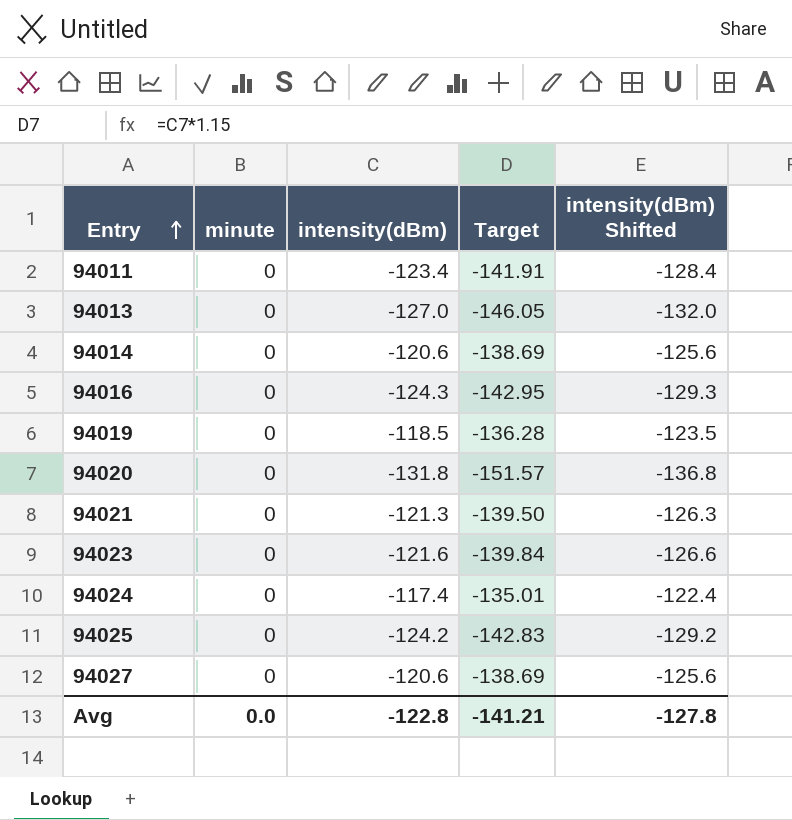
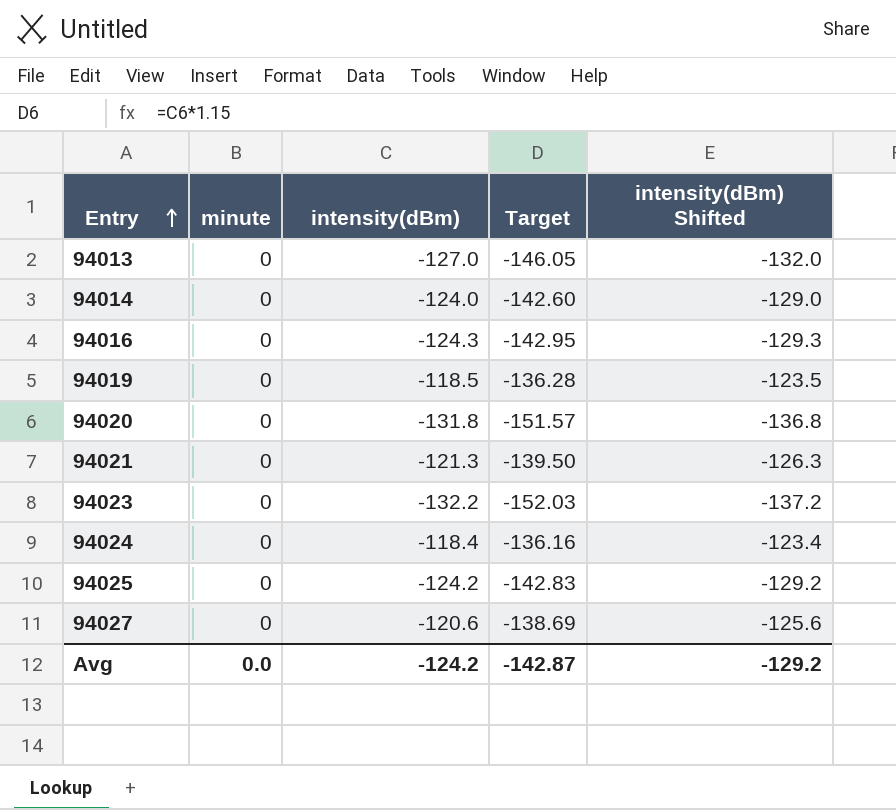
row 94011: 0 | -123.4 | -141.91 | -128.4 -> none
94014 | intensity(dBm): -120.6 -> -124.0
94014 | Target: -138.69 -> -142.60
94014 | intensity(dBm) Shifted: -125.6 -> -129.0
94023 | intensity(dBm): -121.6 -> -132.2
94023 | Target: -139.84 -> -152.03
94023 | intensity(dBm) Shifted: -126.6 -> -137.2
94024 | intensity(dBm): -117.4 -> -118.4
94024 | Target: -135.01 -> -136.16
94024 | intensity(dBm) Shifted: -122.4 -> -123.4
Avg | intensity(dBm): -122.8 -> -124.2
Avg | Target: -141.21 -> -142.87
Avg | intensity(dBm) Shifted: -127.8 -> -129.2

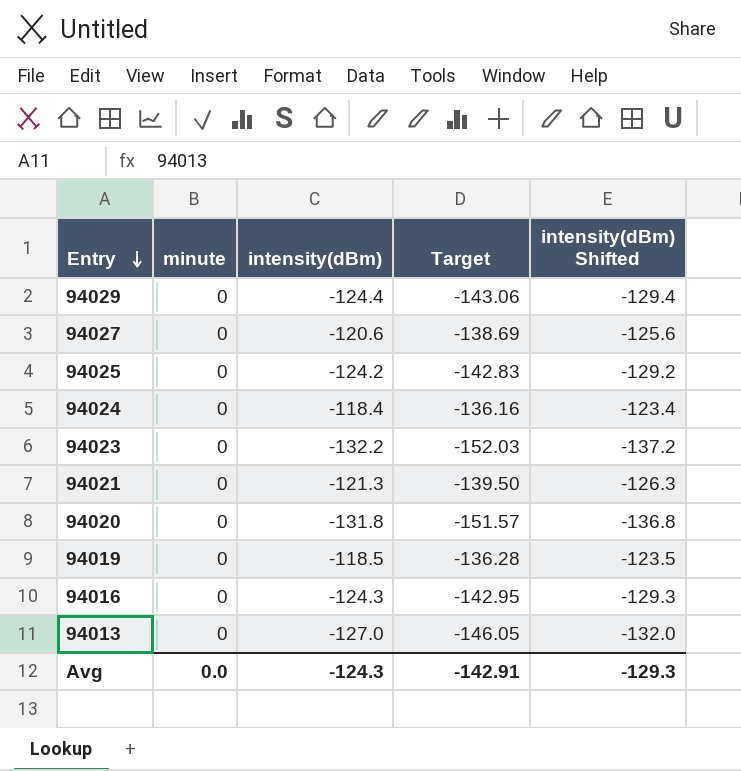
row order: Entry ascending -> Entry descending
row 94014: 0 | -124.0 | -142.60 | -129.0 -> none
row 94029: none -> 0 | -124.4 | -143.06 | -129.4
Avg | intensity(dBm): -124.2 -> -124.3
Avg | Target: -142.87 -> -142.91
Avg | intensity(dBm) Shifted: -129.2 -> -129.3

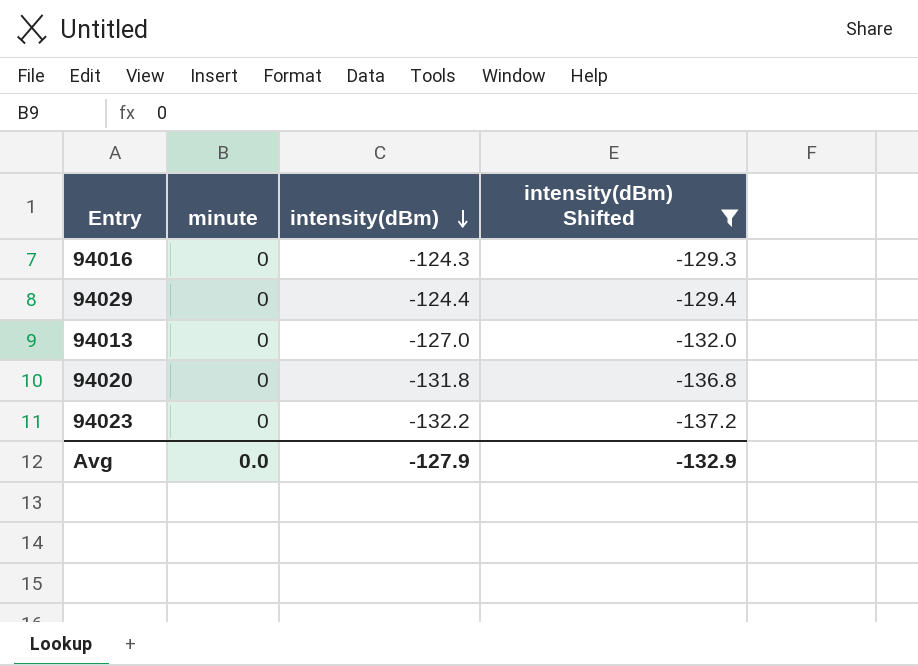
filter: none -> intensity(dBm) Shifted <= -129.3
row order: Entry descending -> intensity(dBm) descending
column Target | formula: [intensity(dBm)] * 1.15 -> none
Avg | intensity(dBm): -124.3 -> -127.9
Avg | intensity(dBm) Shifted: -129.3 -> -132.9

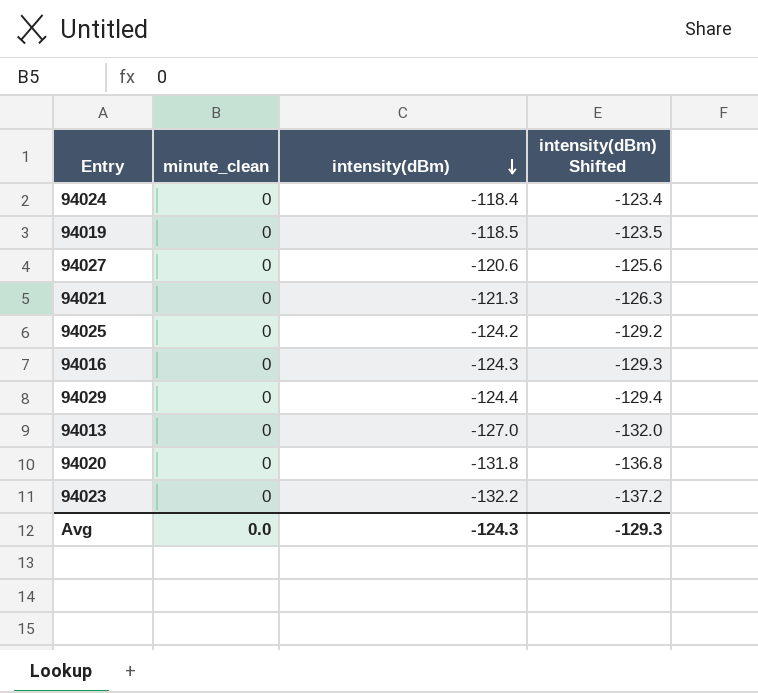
filter: intensity(dBm) Shifted <= -129.3 -> none
column name: minute -> minute_clean
Avg | intensity(dBm): -127.9 -> -124.3
Avg | intensity(dBm) Shifted: -132.9 -> -129.3

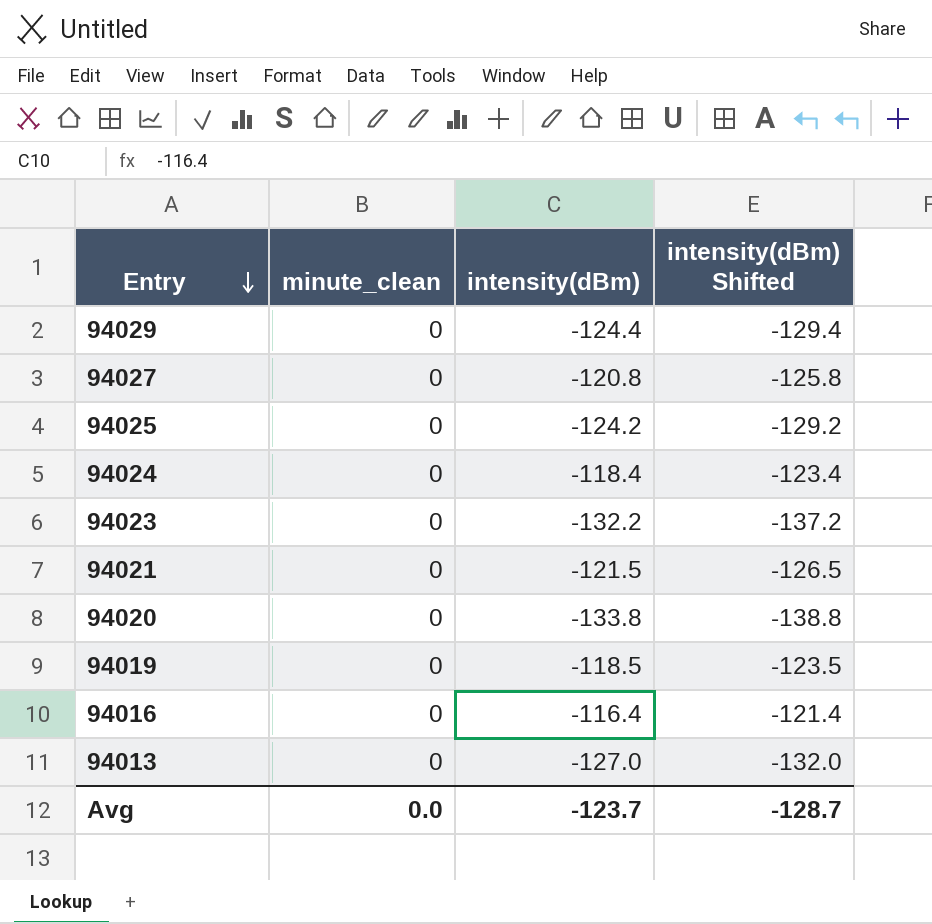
row order: intensity(dBm) descending -> Entry descending
94027 | intensity(dBm): -120.6 -> -120.8
94027 | intensity(dBm) Shifted: -125.6 -> -125.8
94021 | intensity(dBm): -121.3 -> -121.5
94021 | intensity(dBm) Shifted: -126.3 -> -126.5
94020 | intensity(dBm): -131.8 -> -133.8
94020 | intensity(dBm) Shifted: -136.8 -> -138.8
94016 | intensity(dBm): -124.3 -> -116.4
94016 | intensity(dBm) Shifted: -129.3 -> -121.4
Avg | intensity(dBm): -124.3 -> -123.7
Avg | intensity(dBm) Shifted: -129.3 -> -128.7

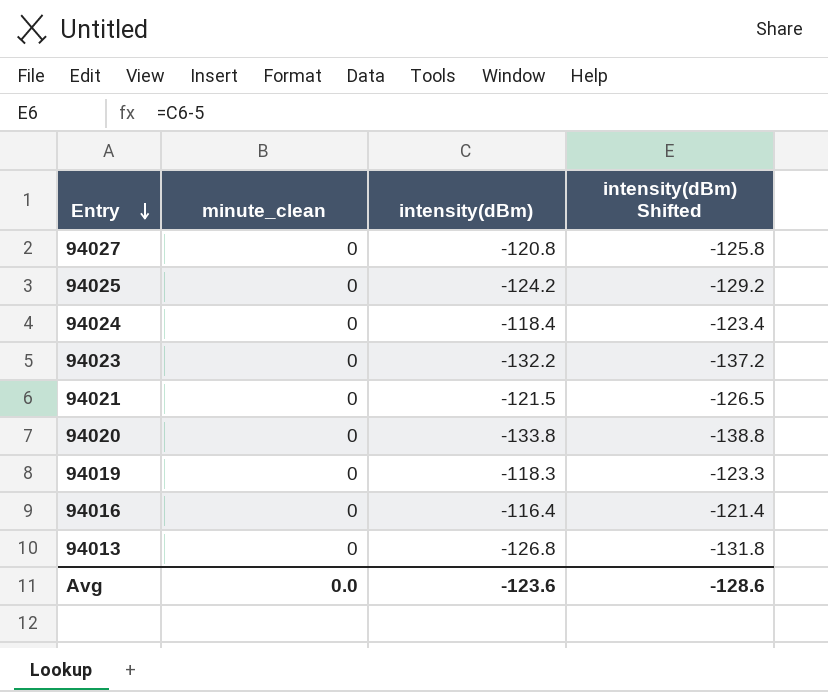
row 94029: 0 | -124.4 | -129.4 -> none
94019 | intensity(dBm): -118.5 -> -118.3
94019 | intensity(dBm) Shifted: -123.5 -> -123.3
94013 | intensity(dBm): -127.0 -> -126.8
94013 | intensity(dBm) Shifted: -132.0 -> -131.8
Avg | intensity(dBm): -123.7 -> -123.6
Avg | intensity(dBm) Shifted: -128.7 -> -128.6

